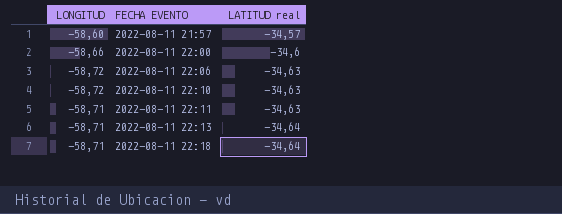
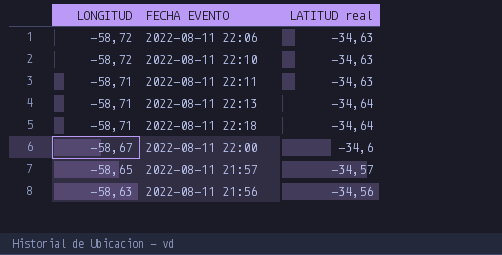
row order: FECHA EVENTO ascending -> LONGITUD ascending
2022-08-11 22:00 | LONGITUD: -58,66 -> -58,67
2022-08-11 21:57 | LONGITUD: -58,60 -> -58,65
row 2022-08-11 21:56: none -> -58,63 | -34,56

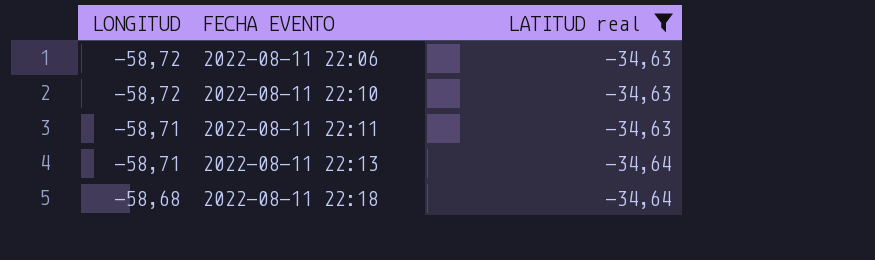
filter: none -> LATITUD real <= -34,63
2022-08-11 22:18 | LONGITUD: -58,71 -> -58,68

